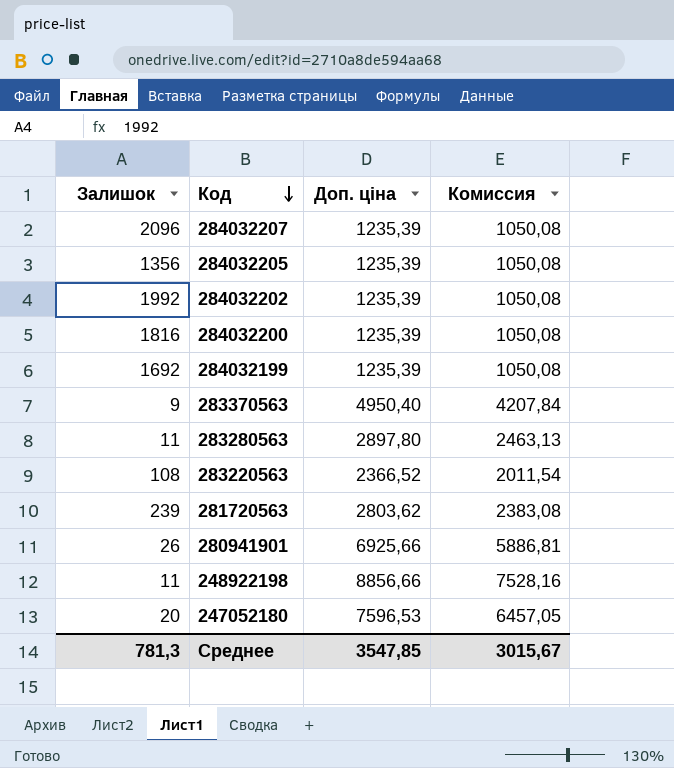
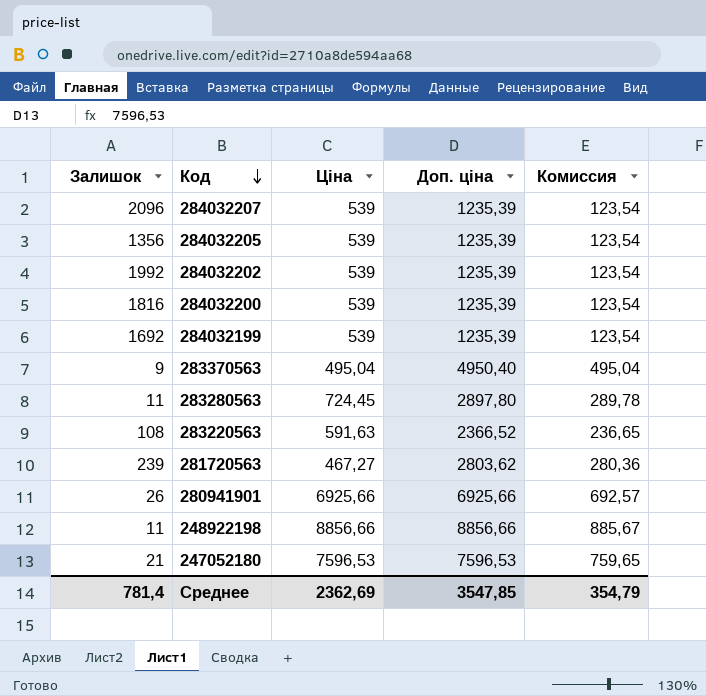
column Ціна | position: none -> 3
column Комиссия | formula: [Доп. ціна] * 0,85 -> [Доп. ціна] * 0,1
247052180 | Залишок: 20 -> 21
Среднее | Залишок: 781,3 -> 781,4
Среднее | Комиссия: 3015,67 -> 354,79

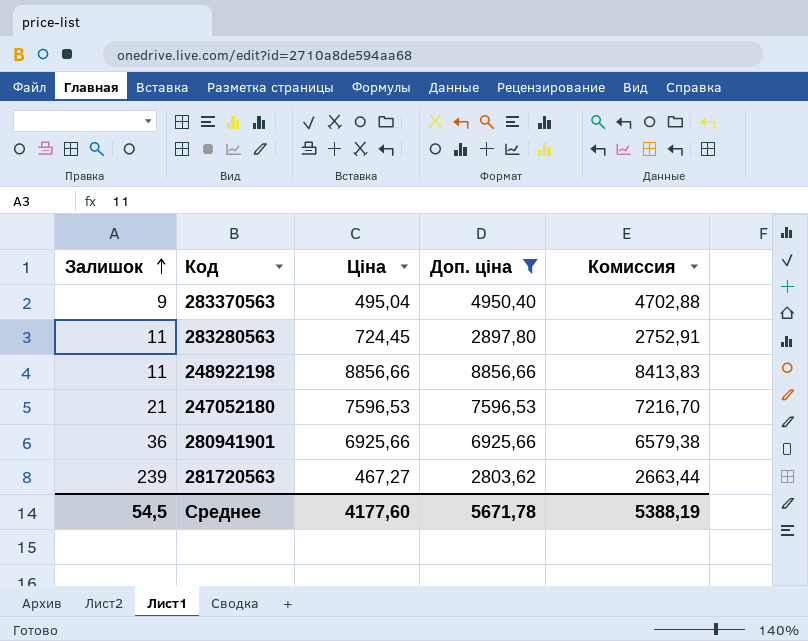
filter: none -> Доп. ціна >= 2803,62
row order: Код descending -> Залишок ascending
column Комиссия | formula: [Доп. ціна] * 0,1 -> [Доп. ціна] * 0,95
280941901 | Залишок: 26 -> 36
Среднее | Залишок: 781,4 -> 54,5
Среднее | Ціна: 2362,69 -> 4177,60
Среднее | Доп. ціна: 3547,85 -> 5671,78
Среднее | Комиссия: 354,79 -> 5388,19

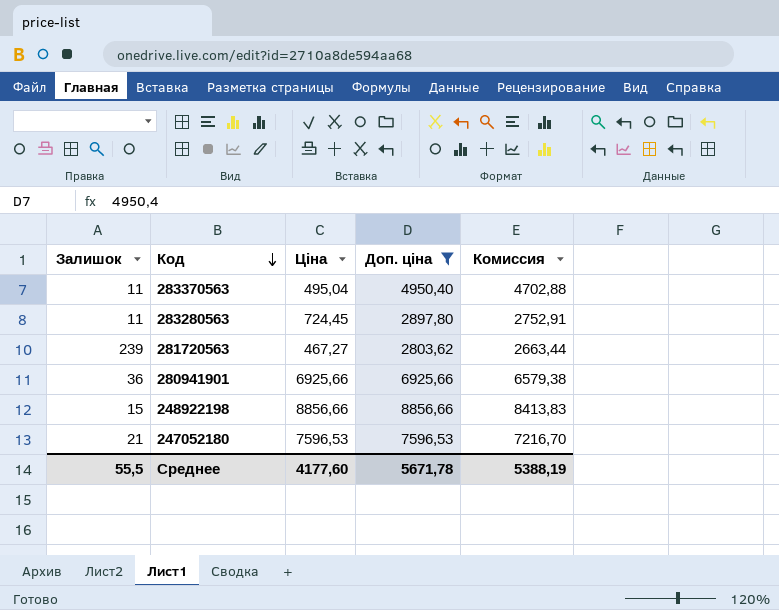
row order: Залишок ascending -> Код descending
283370563 | Залишок: 9 -> 11
248922198 | Залишок: 11 -> 15
Среднее | Залишок: 54,5 -> 55,5

